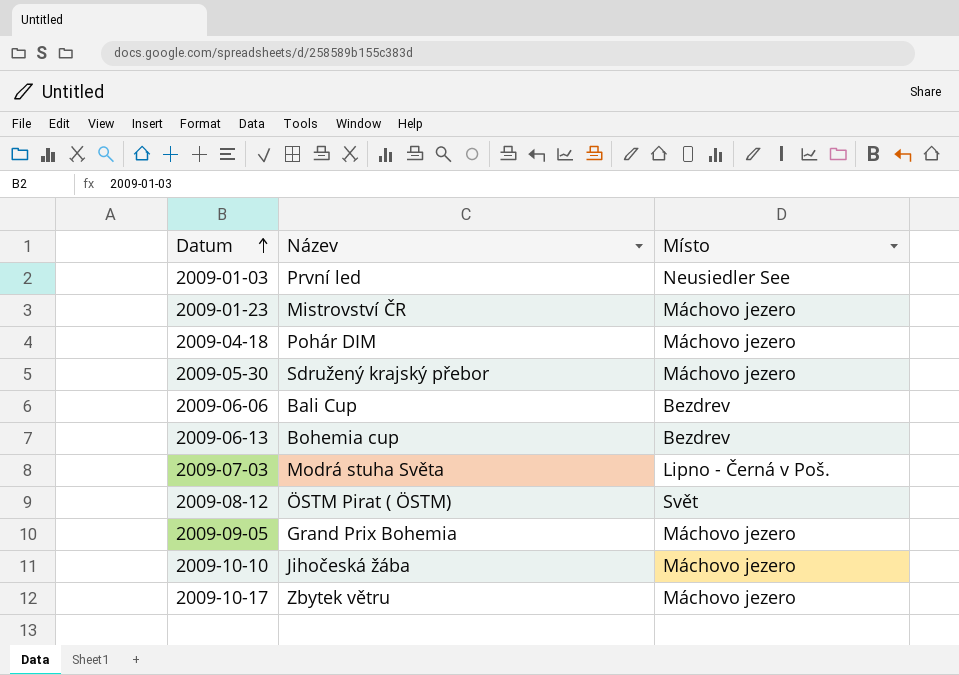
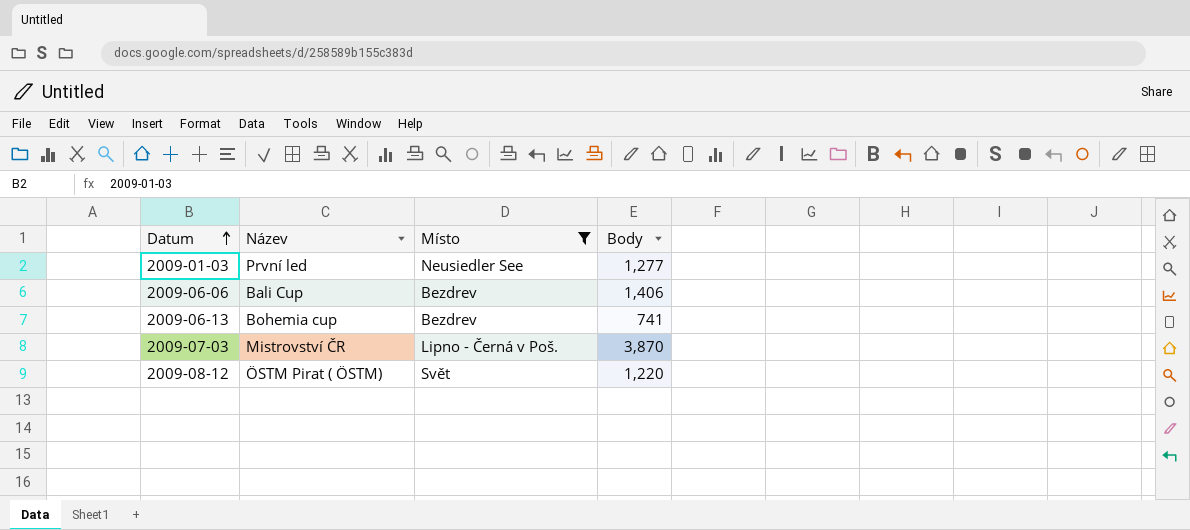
filter: none -> Místo != Máchovo jezero
column Body | position: none -> 4
2009-07-03 | Název: Modrá stuha Světa -> Mistrovství ČR

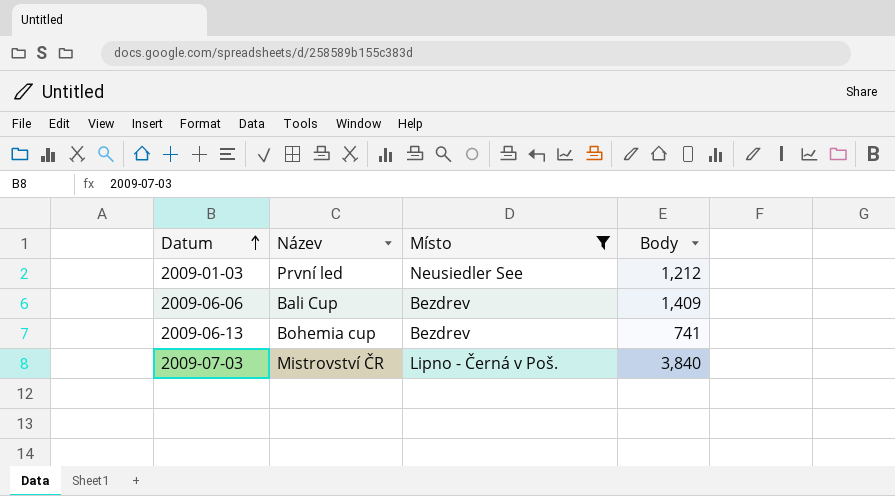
row 2009-08-12: ÖSTM Pirat ( ÖSTM) | Svět | 1,220 -> none
2009-01-03 | Body: 1,277 -> 1,212
2009-06-06 | Body: 1,406 -> 1,409
2009-07-03 | Body: 3,870 -> 3,840

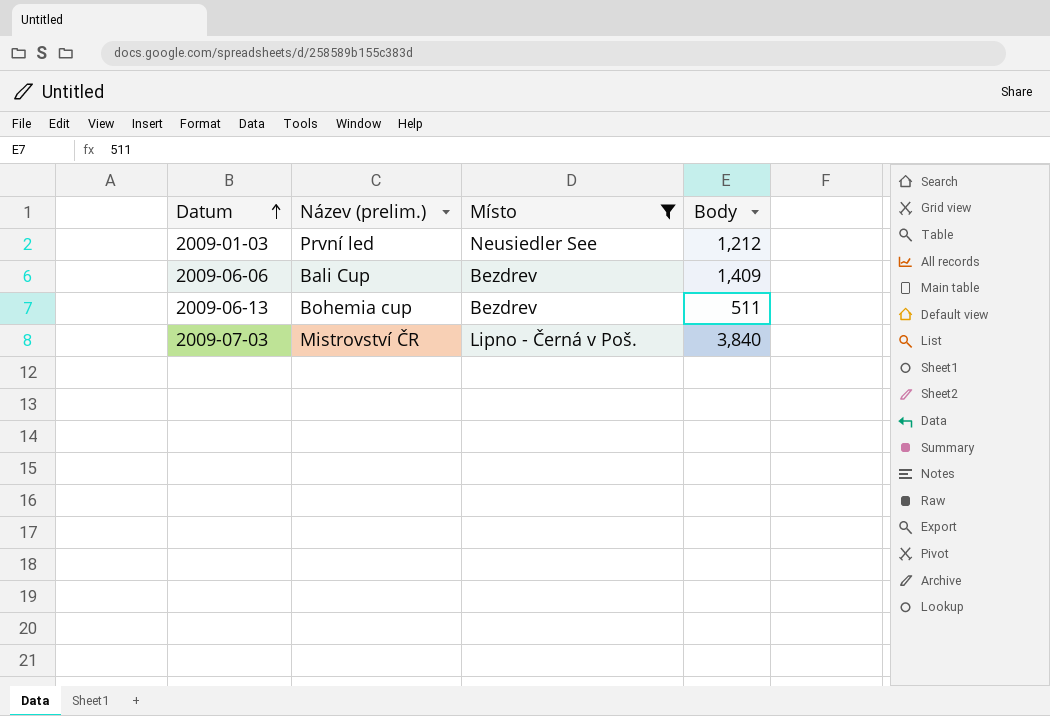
column name: Název -> Název (prelim.)
2009-06-13 | Body: 741 -> 511

